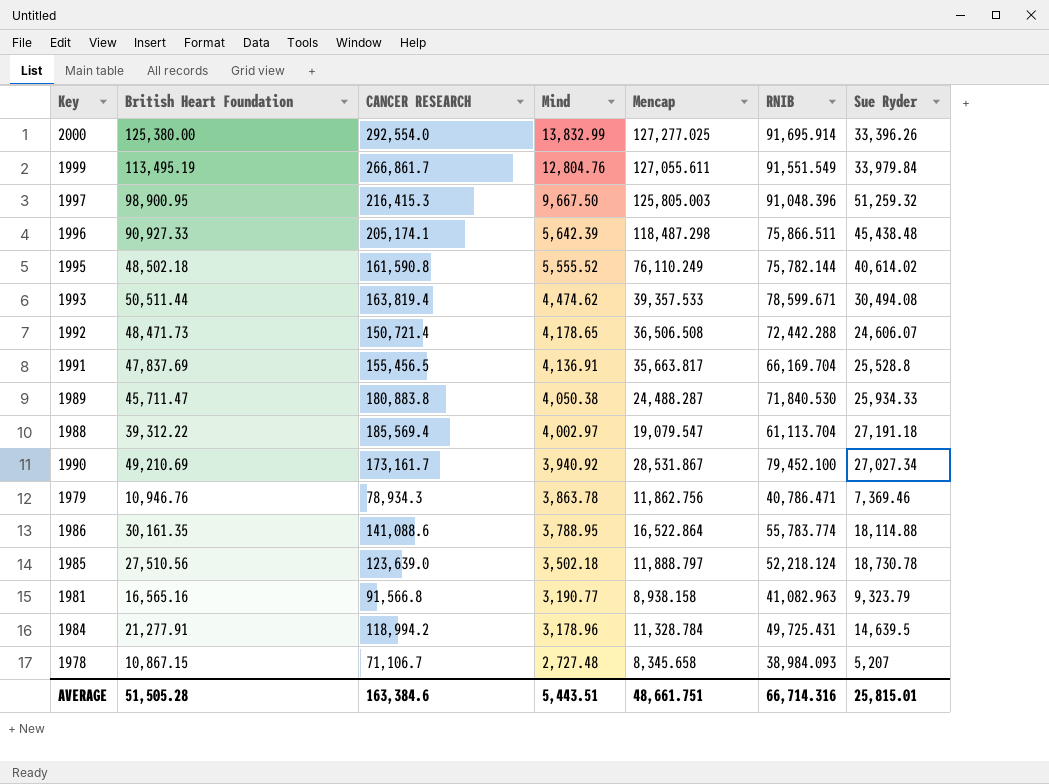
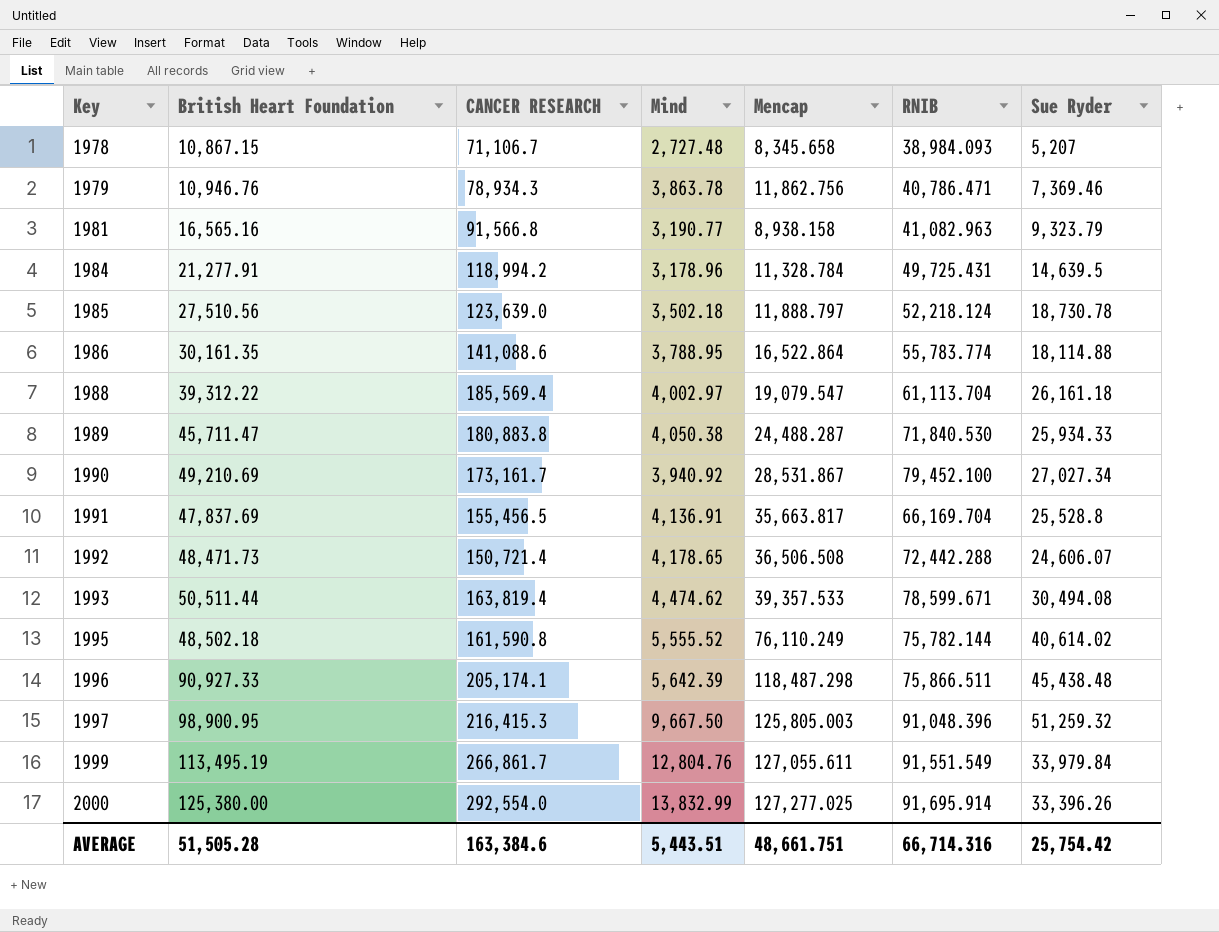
row order: Mind descending -> Key ascending
1988 | Sue Ryder: 27,191.18 -> 26,161.18
AVERAGE | Sue Ryder: 25,815.01 -> 25,754.42

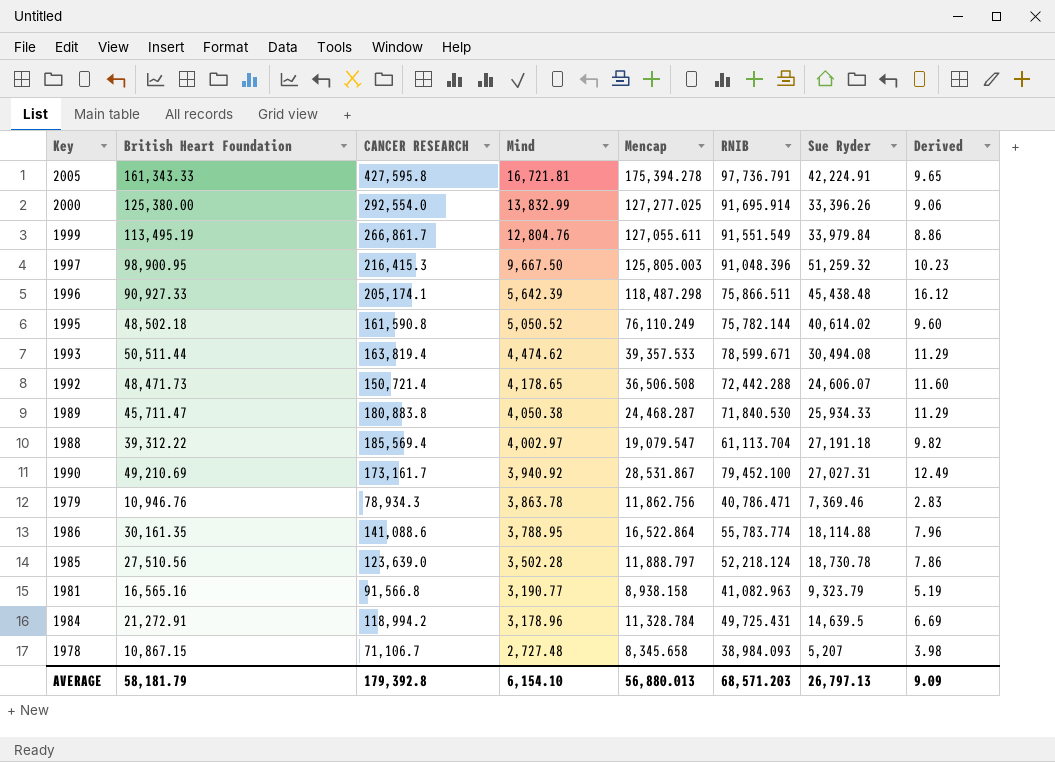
row order: Key ascending -> Mind descending
column Derived | formula: none -> [British Heart Foundation] / [Mind]
row 1991: 47,837.69 | 155,456.5 | 4,136.91 | 35,663.817 | 66,169.704 | 25,528.8 -> none
row 2005: none -> 161,343.33 | 427,595.8 | 16,721.81 | 175,394.278 | 97,736.791 | 42,224.91 | 9.65
1995 | Mind: 5,555.52 -> 5,050.52
1989 | Mencap: 24,488.287 -> 24,468.287
1988 | Sue Ryder: 26,161.18 -> 27,191.18
1990 | Sue Ryder: 27,027.34 -> 27,027.31
1985 | Mind: 3,502.18 -> 3,502.28
1984 | British Heart Foundation: 21,277.91 -> 21,272.91
AVERAGE | British Heart Foundation: 51,505.28 -> 58,181.79
AVERAGE | CANCER RESEARCH: 163,384.6 -> 179,392.8
AVERAGE | Mind: 5,443.51 -> 6,154.10
AVERAGE | Mencap: 48,661.751 -> 56,880.013
AVERAGE | RNIB: 66,714.316 -> 68,571.203
AVERAGE | Sue Ryder: 25,754.42 -> 26,797.13

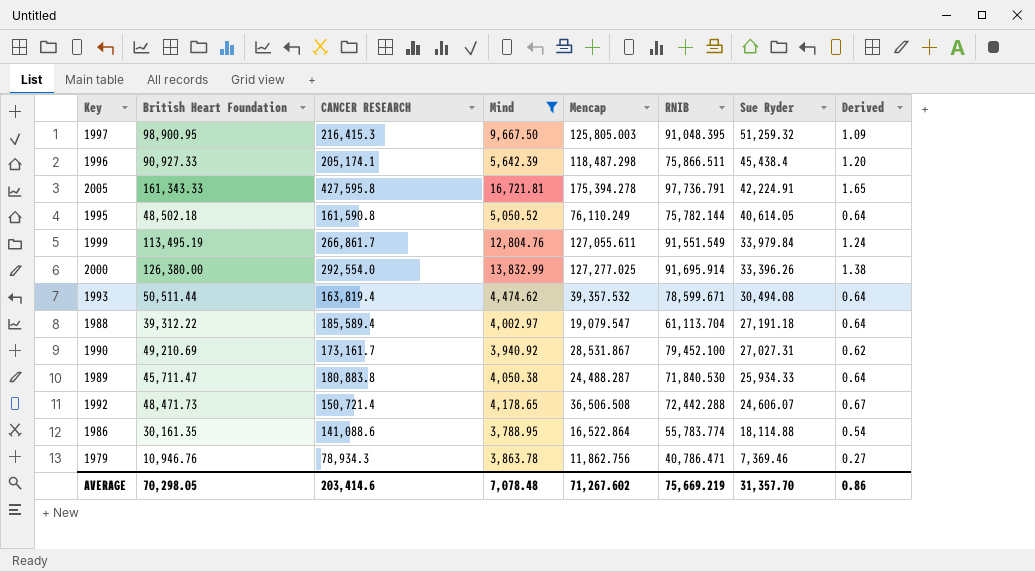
filter: none -> Mind >= 3,788.95
row order: Mind descending -> Sue Ryder descending
column Derived | formula: [British Heart Foundation] / [Mind] -> [British Heart Foundation] / [RNIB]
1997 | RNIB: 91,048.396 -> 91,048.395
1996 | Sue Ryder: 45,438.48 -> 45,438.4
1995 | Sue Ryder: 40,614.02 -> 40,614.05
2000 | British Heart Foundation: 125,380.00 -> 126,380.00
1993 | Mencap: 39,357.533 -> 39,357.532
1988 | CANCER RESEARCH: 185,569.4 -> 185,589.4
1989 | Mencap: 24,468.287 -> 24,488.287
AVERAGE | British Heart Foundation: 58,181.79 -> 70,298.05
AVERAGE | CANCER RESEARCH: 179,392.8 -> 203,414.6
AVERAGE | Mind: 6,154.10 -> 7,078.48
AVERAGE | Mencap: 56,880.013 -> 71,267.602
AVERAGE | RNIB: 68,571.203 -> 75,669.219
AVERAGE | Sue Ryder: 26,797.13 -> 31,357.70
AVERAGE | Derived: 9.09 -> 0.86

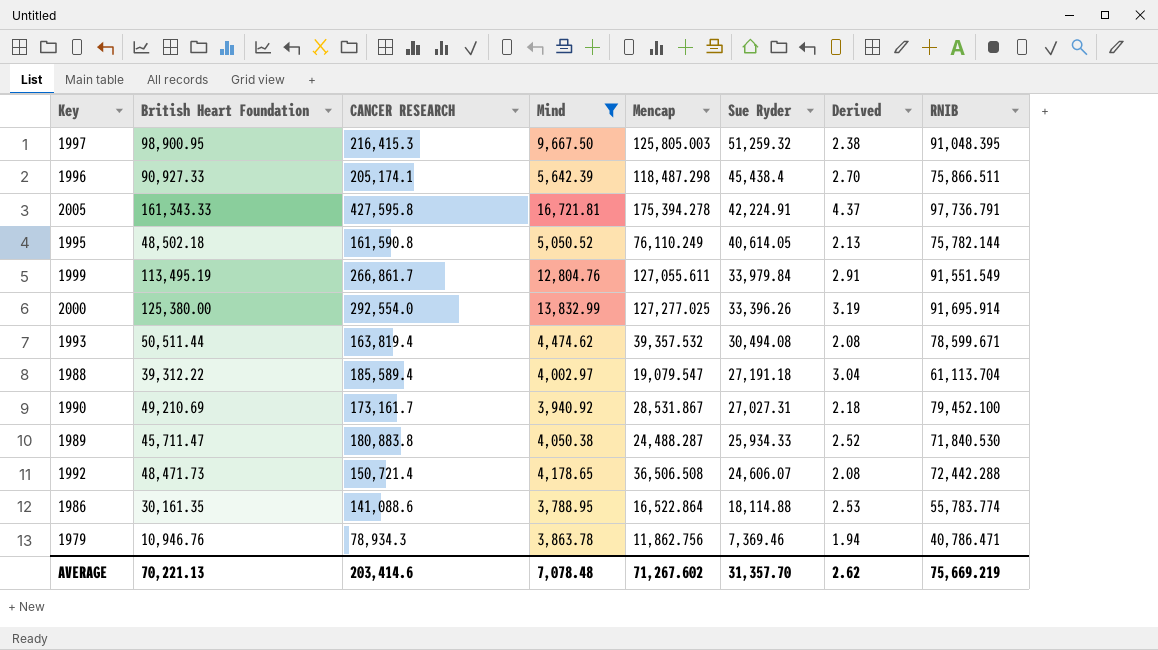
column Derived | formula: [British Heart Foundation] / [RNIB] -> [CANCER RESEARCH] / [RNIB]
column RNIB | position: 6 -> 8
2000 | British Heart Foundation: 126,380.00 -> 125,380.00
AVERAGE | British Heart Foundation: 70,298.05 -> 70,221.13
AVERAGE | Derived: 0.86 -> 2.62

